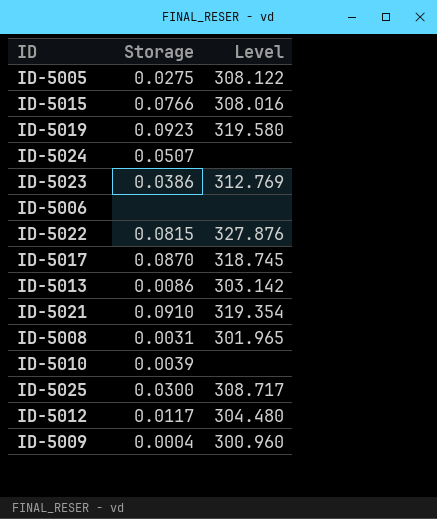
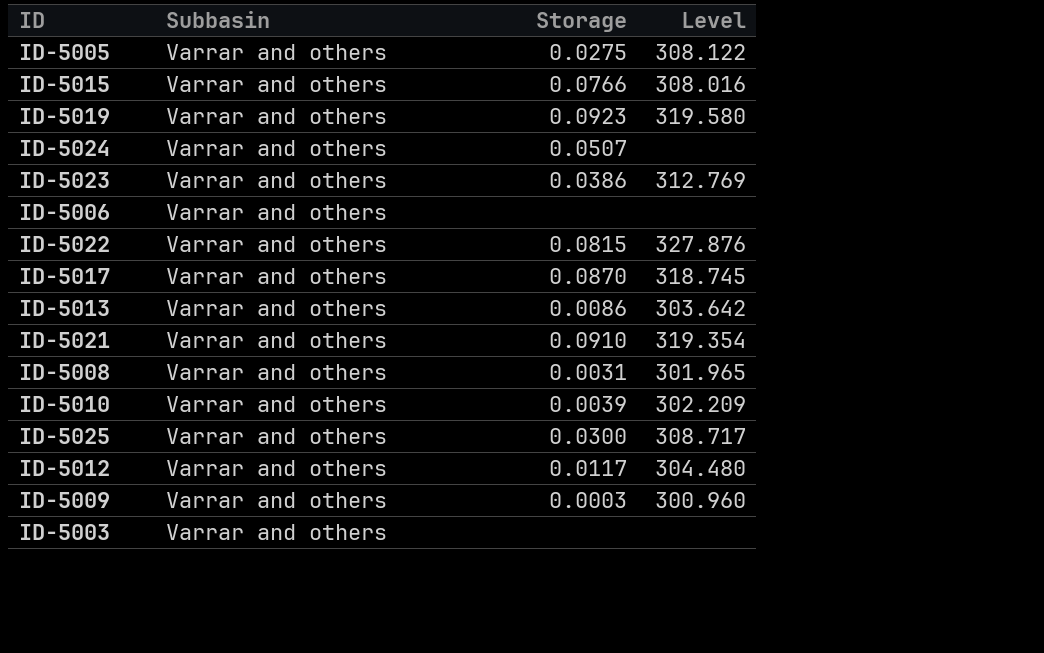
column Subbasin | position: none -> 2
ID-5013 | Level: 303.142 -> 303.642
ID-5010 | Level: none -> 302.209
ID-5009 | Storage: 0.0004 -> 0.0003
row ID-5003: none -> Varrar and others | none | none

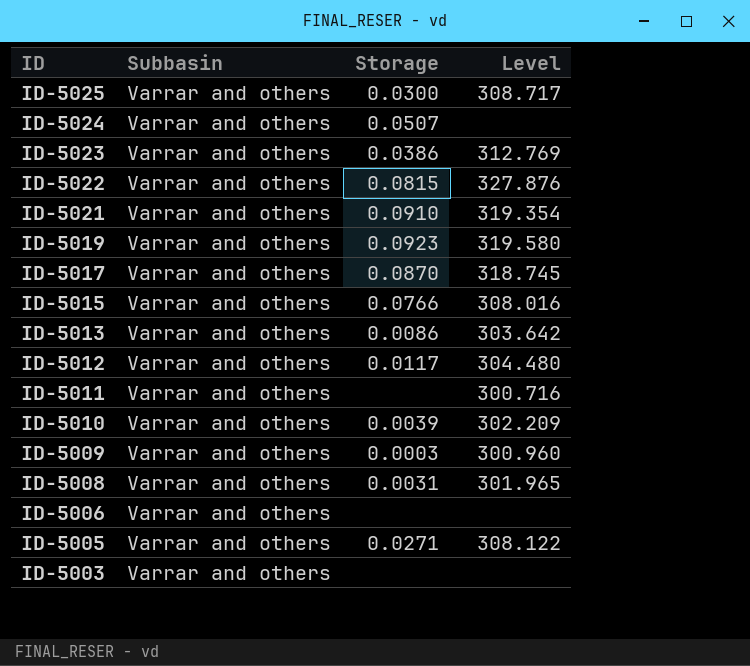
row order: none -> ID descending
row ID-5011: none -> Varrar and others | none | 300.716
ID-5005 | Storage: 0.0275 -> 0.0271

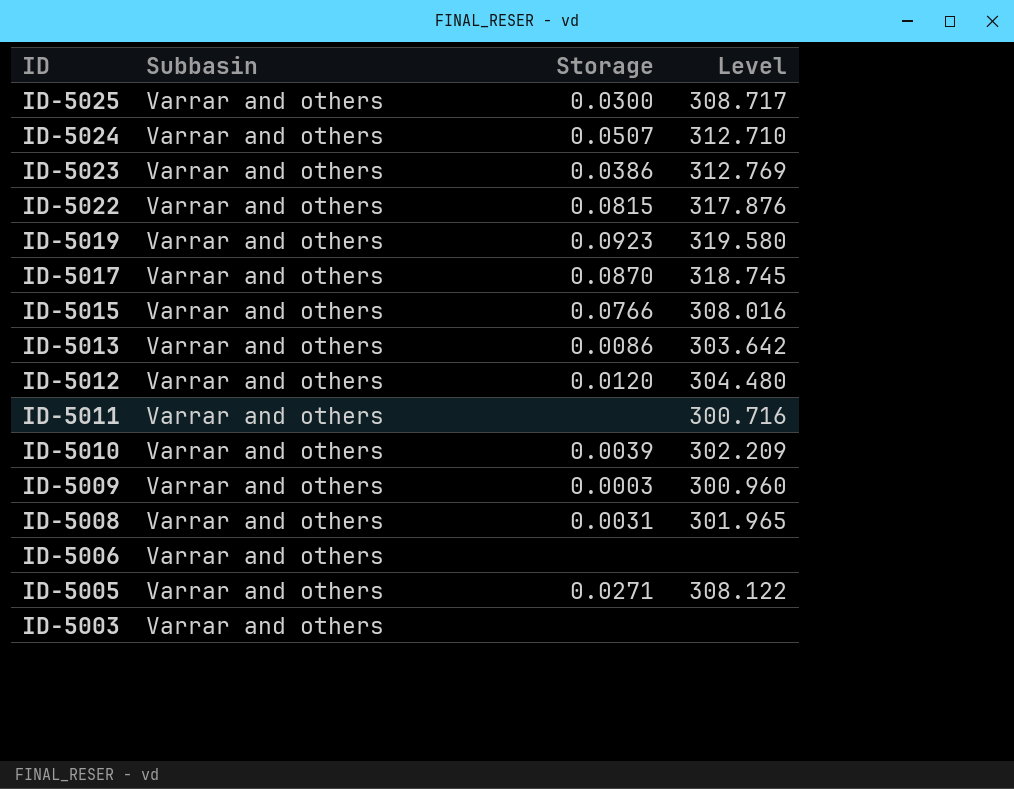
row ID-5021: Varrar and others | 0.0910 | 319.354 -> none
ID-5024 | Level: none -> 312.710
ID-5022 | Level: 327.876 -> 317.876
ID-5012 | Storage: 0.0117 -> 0.0120

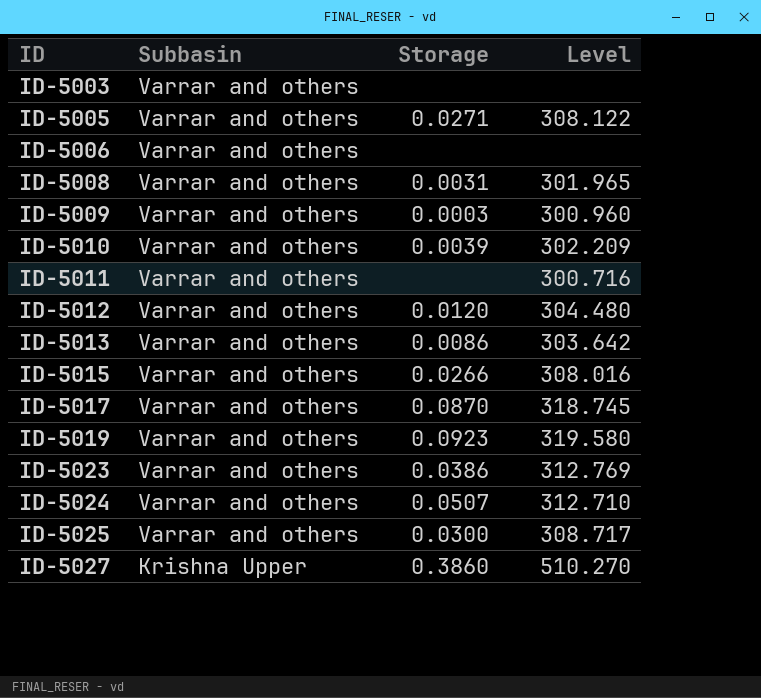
row order: ID descending -> ID ascending
row ID-5022: Varrar and others | 0.0815 | 317.876 -> none
ID-5015 | Storage: 0.0766 -> 0.0266
row ID-5027: none -> Krishna Upper | 0.3860 | 510.270

